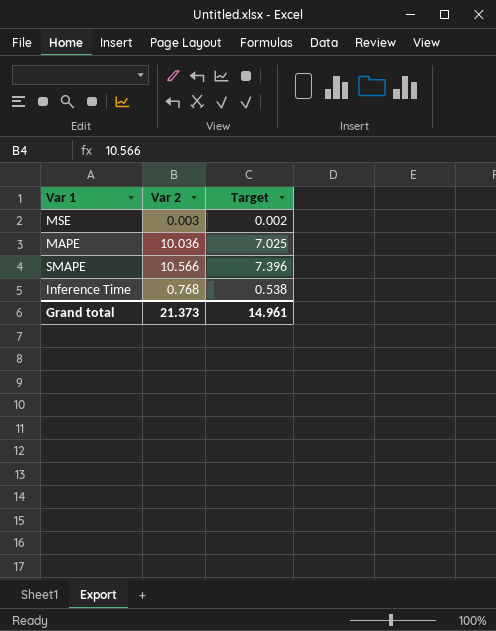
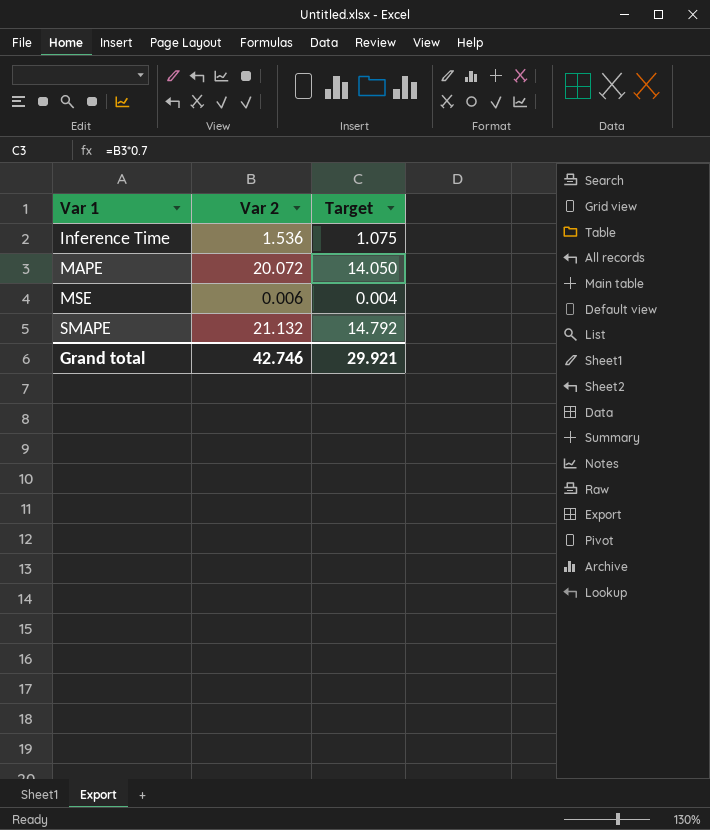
row order: none -> Var 1 ascending
Inference Time | Var 2: 0.768 -> 1.536
Inference Time | Target: 0.538 -> 1.075
MAPE | Var 2: 10.036 -> 20.072
MAPE | Target: 7.025 -> 14.050
MSE | Var 2: 0.003 -> 0.006
MSE | Target: 0.002 -> 0.004
SMAPE | Var 2: 10.566 -> 21.132
SMAPE | Target: 7.396 -> 14.792
Grand total | Var 2: 21.373 -> 42.746
Grand total | Target: 14.961 -> 29.921

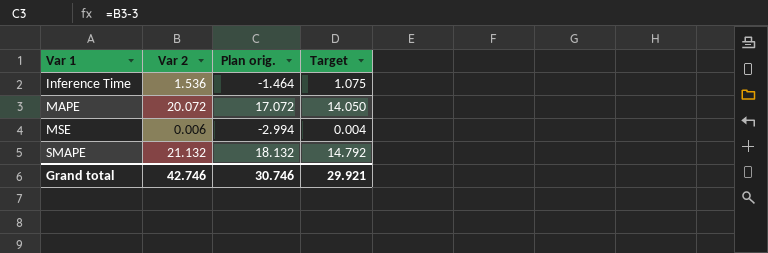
column Plan orig. | formula: none -> [Var 2] - 3

